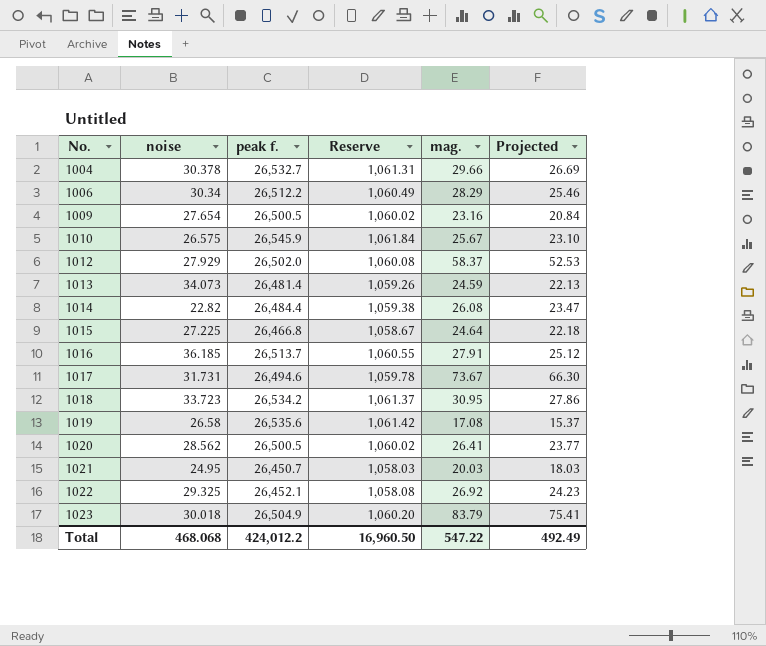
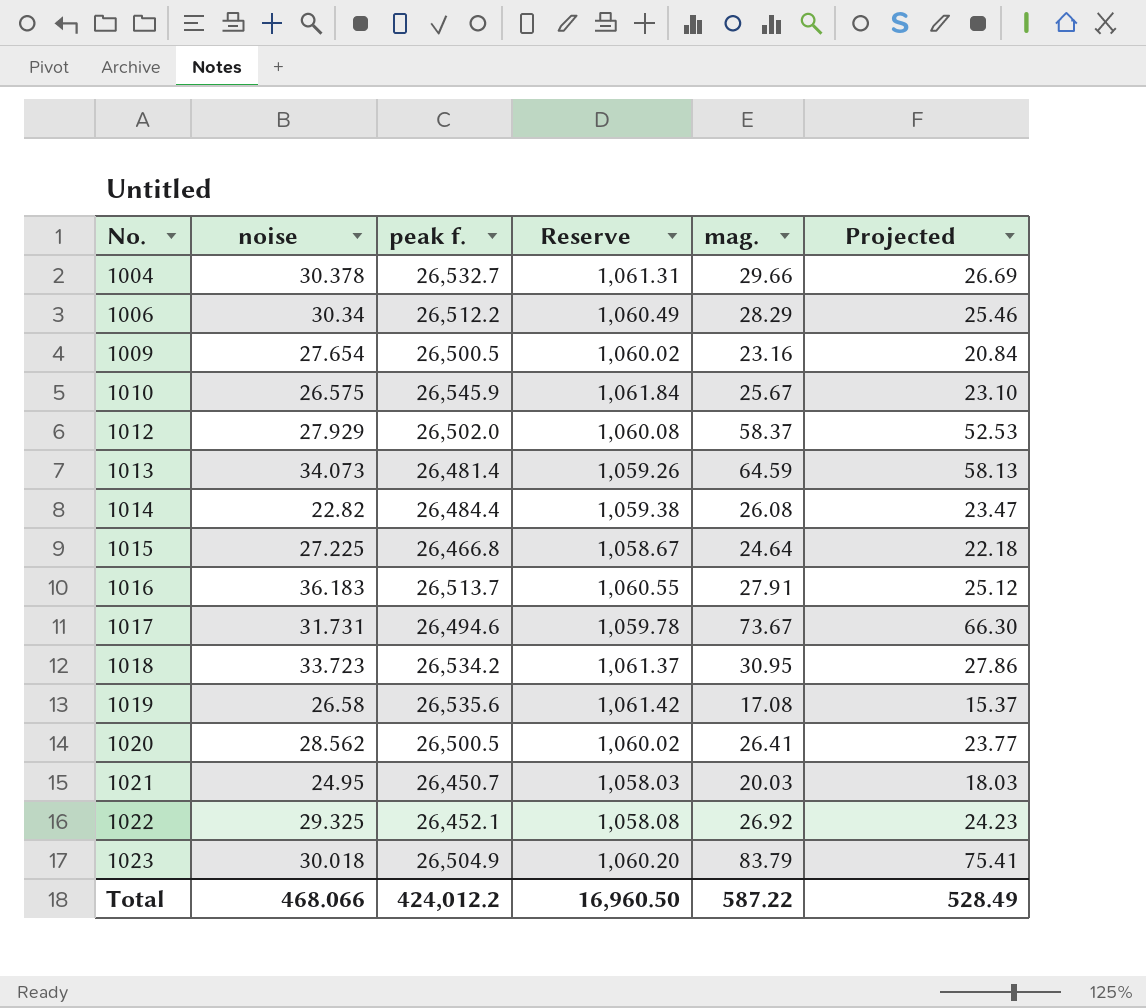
1013 | mag.: 24.59 -> 64.59
1013 | Projected: 22.13 -> 58.13
1016 | noise: 36.185 -> 36.183
Total | noise: 468.068 -> 468.066
Total | mag.: 547.22 -> 587.22
Total | Projected: 492.49 -> 528.49

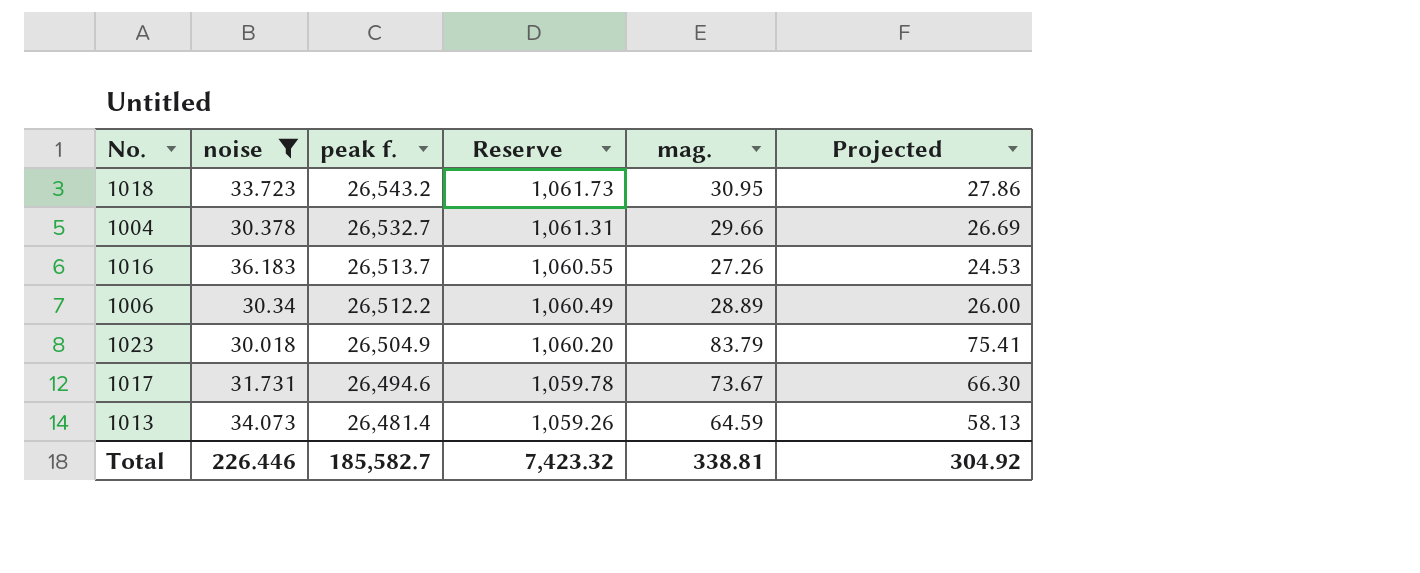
filter: none -> noise >= 30.018
row order: No. ascending -> peak f. descending
1018 | peak f.: 26,534.2 -> 26,543.2
1018 | Reserve: 1,061.37 -> 1,061.73
1016 | mag.: 27.91 -> 27.26
1016 | Projected: 25.12 -> 24.53
1006 | mag.: 28.29 -> 28.89
1006 | Projected: 25.46 -> 26.00
Total | noise: 468.066 -> 226.446
Total | peak f.: 424,012.2 -> 185,582.7
Total | Reserve: 16,960.50 -> 7,423.32
Total | mag.: 587.22 -> 338.81
Total | Projected: 528.49 -> 304.92

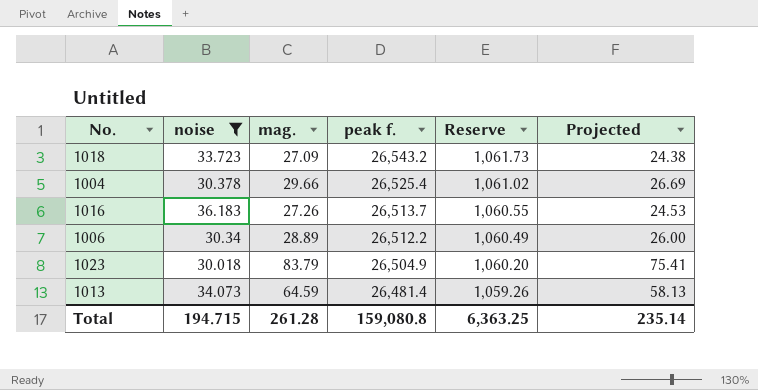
column mag. | position: 5 -> 3
row 1017: 31.731 | 26,494.6 | 1,059.78 | 73.67 | 66.30 -> none
1018 | mag.: 30.95 -> 27.09
1018 | Projected: 27.86 -> 24.38
1004 | peak f.: 26,532.7 -> 26,525.4
1004 | Reserve: 1,061.31 -> 1,061.02
Total | noise: 226.446 -> 194.715
Total | mag.: 338.81 -> 261.28
Total | peak f.: 185,582.7 -> 159,080.8
Total | Reserve: 7,423.32 -> 6,363.25
Total | Projected: 304.92 -> 235.14

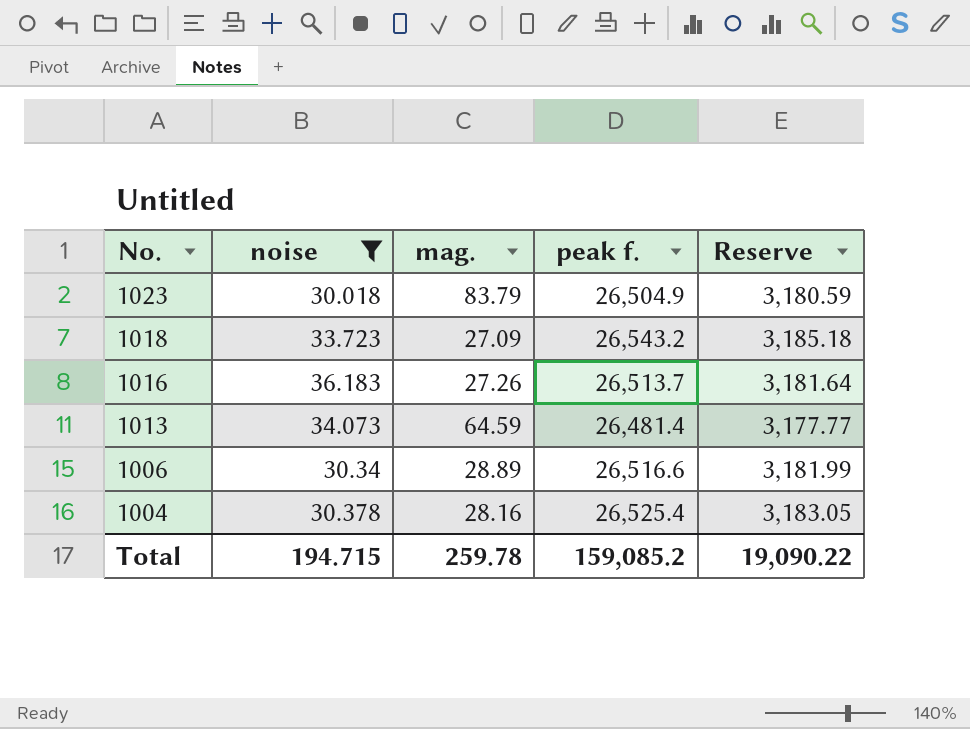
row order: peak f. descending -> No. descending
column Projected | formula: [mag.] * 0.9 -> none
column Reserve | formula: [peak f.] * 0.04 -> [peak f.] * 0.12
1006 | peak f.: 26,512.2 -> 26,516.6
1004 | mag.: 29.66 -> 28.16
Total | mag.: 261.28 -> 259.78
Total | peak f.: 159,080.8 -> 159,085.2
Total | Reserve: 6,363.25 -> 19,090.22

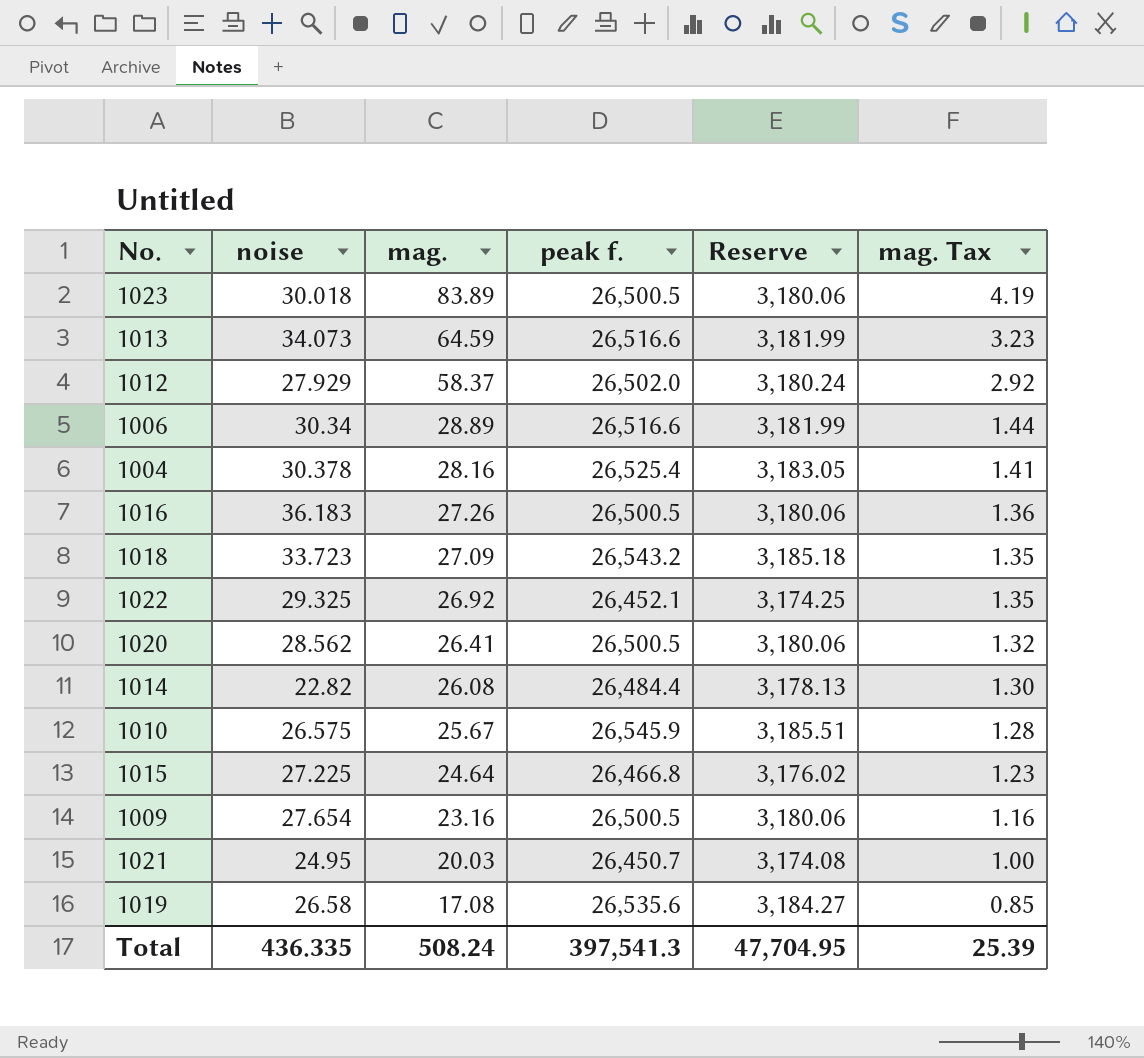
filter: noise >= 30.018 -> none
row order: No. descending -> mag. descending
column mag. Tax | formula: none -> [mag.] * 0.05
1023 | mag.: 83.79 -> 83.89
1023 | peak f.: 26,504.9 -> 26,500.5
1023 | Reserve: 3,180.59 -> 3,180.06
1013 | peak f.: 26,481.4 -> 26,516.6
1013 | Reserve: 3,177.77 -> 3,181.99
1016 | peak f.: 26,513.7 -> 26,500.5
1016 | Reserve: 3,181.64 -> 3,180.06
Total | noise: 194.715 -> 436.335
Total | mag.: 259.78 -> 508.24
Total | peak f.: 159,085.2 -> 397,541.3
Total | Reserve: 19,090.22 -> 47,704.95

